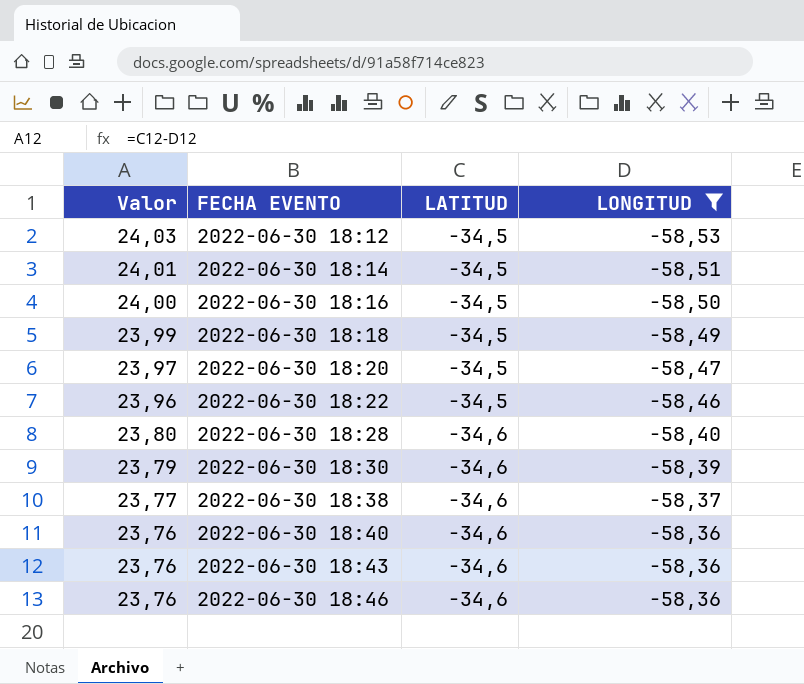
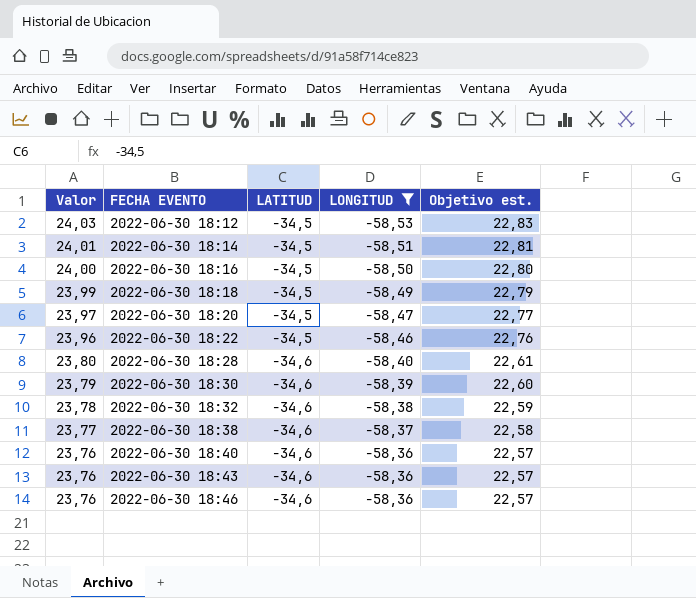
column Objetivo est. | formula: none -> [Valor] * 0,95
row 2022-06-30 18:32: none -> 23,78 | -34,6 | -58,38 | 22,59

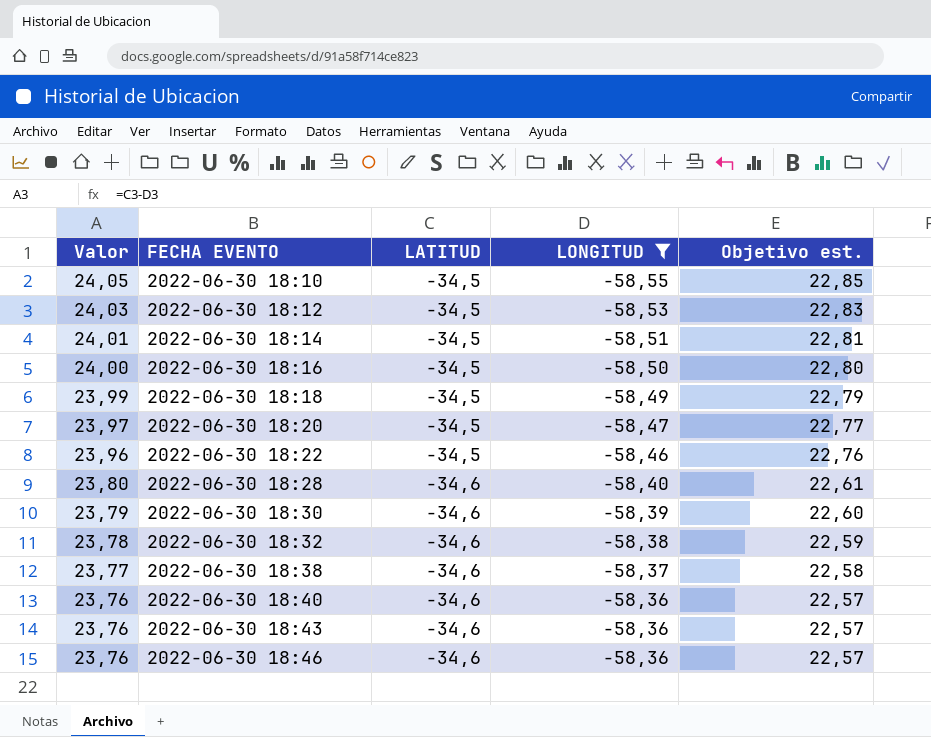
row 2022-06-30 18:10: none -> 24,05 | -34,5 | -58,55 | 22,85

